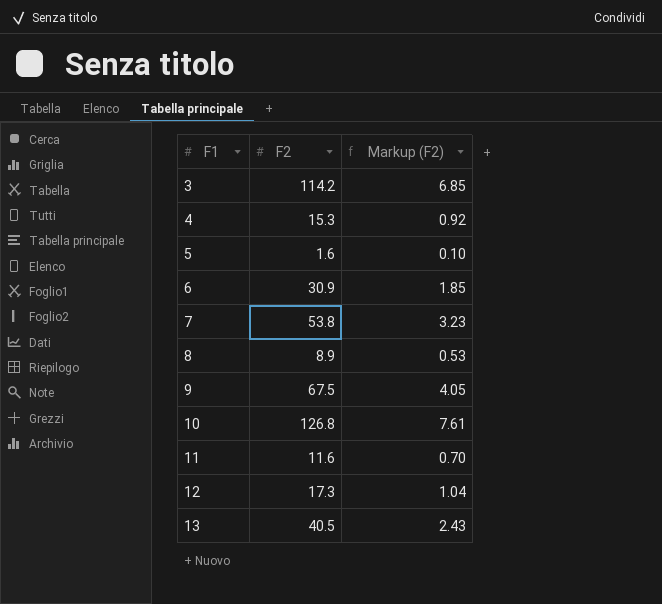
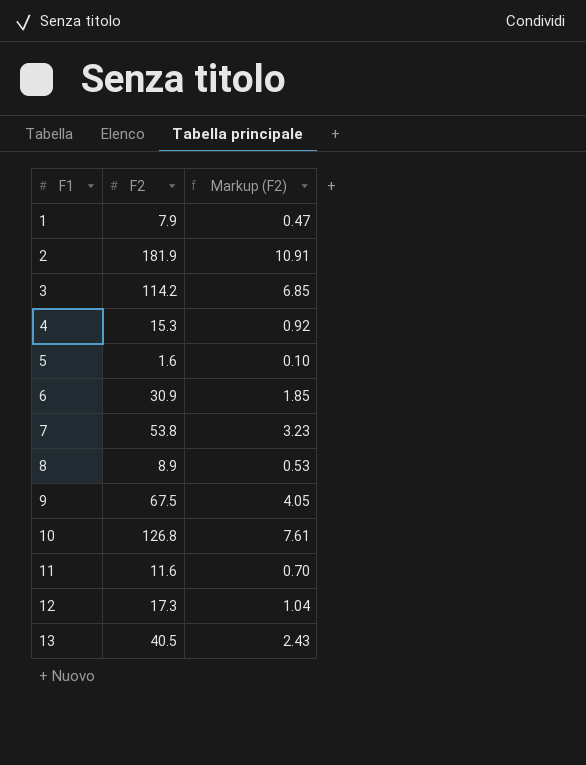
row 1: none -> 7.9 | 0.47
row 2: none -> 181.9 | 10.91

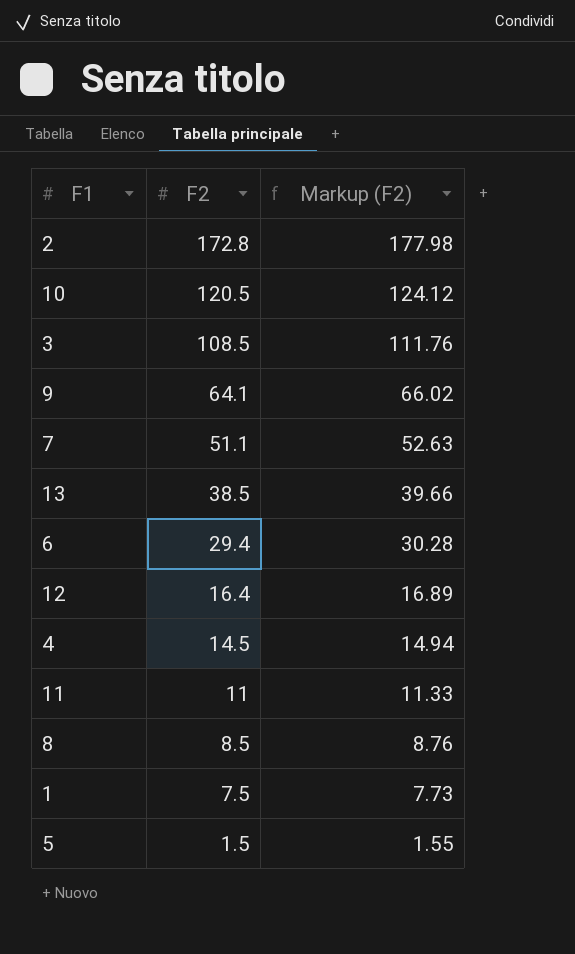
row order: F1 ascending -> F2 descending
column Markup (F2) | formula: [F2] * 0.06 -> [F2] * 1.03
2 | F2: 181.9 -> 172.8
10 | F2: 126.8 -> 120.5
3 | F2: 114.2 -> 108.5
9 | F2: 67.5 -> 64.1
7 | F2: 53.8 -> 51.1
13 | F2: 40.5 -> 38.5
6 | F2: 30.9 -> 29.4
12 | F2: 17.3 -> 16.4
4 | F2: 15.3 -> 14.5
11 | F2: 11.6 -> 11
8 | F2: 8.9 -> 8.5
1 | F2: 7.9 -> 7.5
5 | F2: 1.6 -> 1.5

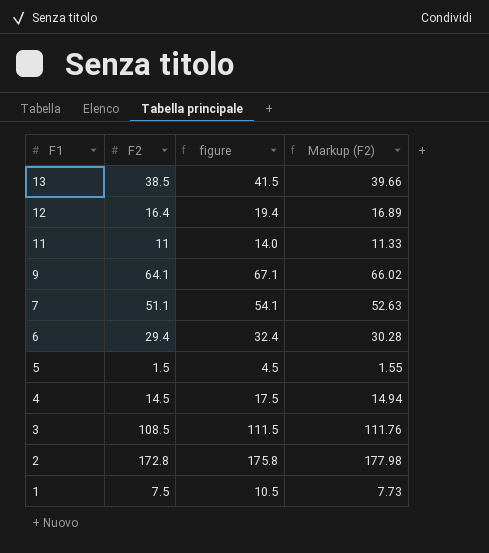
row order: F2 descending -> F1 descending
column figure | formula: none -> [F2] + 3
row 10: 120.5 | 124.12 -> none
row 8: 8.5 | 8.76 -> none

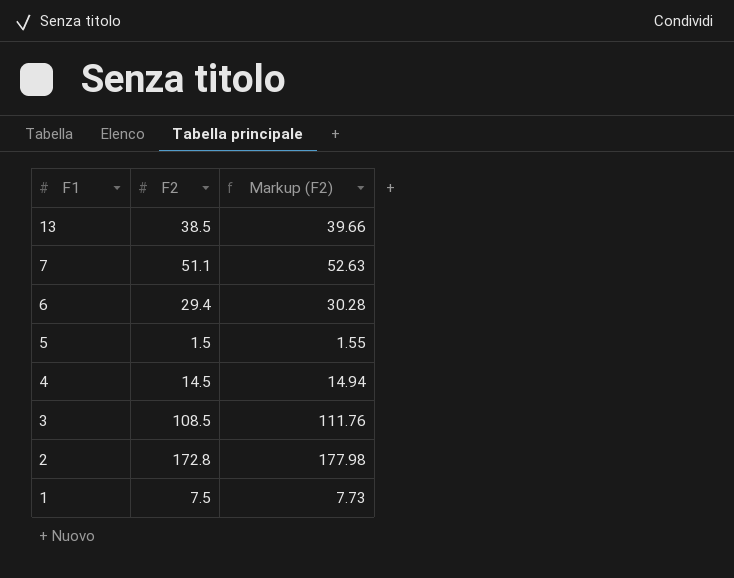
column figure | formula: [F2] + 3 -> none
row 12: 16.4 | 19.4 | 16.89 -> none
row 11: 11 | 14.0 | 11.33 -> none
row 9: 64.1 | 67.1 | 66.02 -> none

